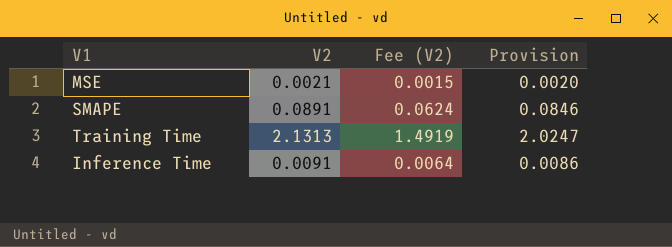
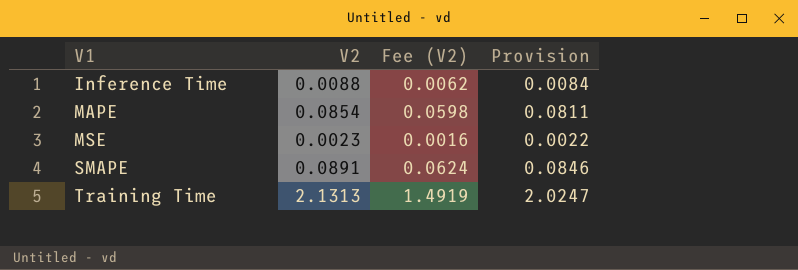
row order: none -> V1 ascending
Inference Time | V2: 0.0091 -> 0.0088
Inference Time | Fee (V2): 0.0064 -> 0.0062
Inference Time | Provision: 0.0086 -> 0.0084
row MAPE: none -> 0.0854 | 0.0598 | 0.0811
MSE | V2: 0.0021 -> 0.0023
MSE | Fee (V2): 0.0015 -> 0.0016
MSE | Provision: 0.0020 -> 0.0022

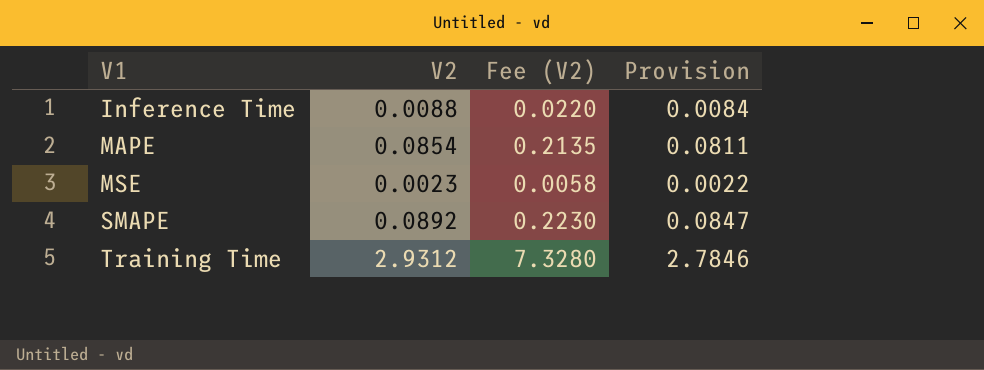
column Fee (V2) | formula: [V2] * 0.7 -> [V2] * 2.5
SMAPE | V2: 0.0891 -> 0.0892
SMAPE | Provision: 0.0846 -> 0.0847
Training Time | V2: 2.1313 -> 2.9312
Training Time | Provision: 2.0247 -> 2.7846

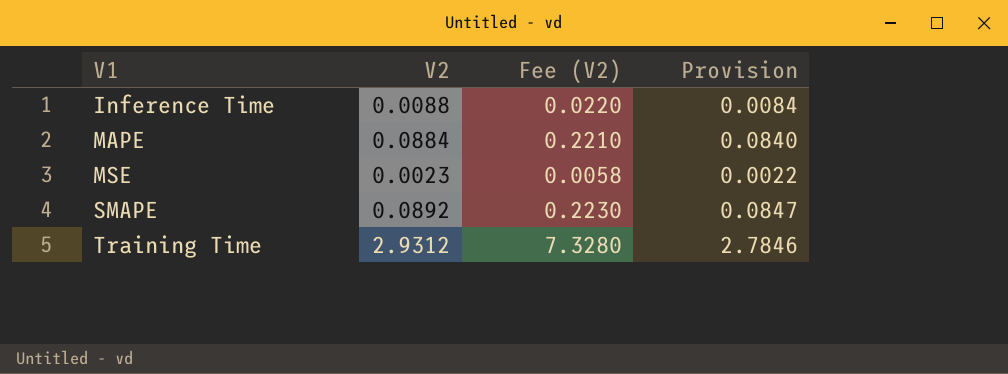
MAPE | V2: 0.0854 -> 0.0884
MAPE | Fee (V2): 0.2135 -> 0.2210
MAPE | Provision: 0.0811 -> 0.0840

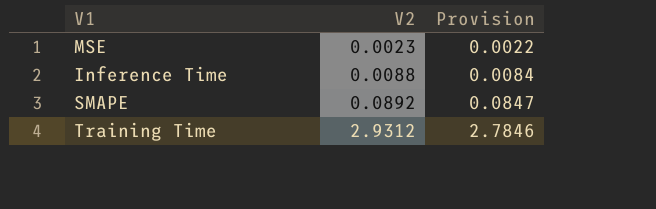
row order: V1 ascending -> V2 ascending
column Fee (V2) | formula: [V2] * 2.5 -> none
row MAPE: 0.0884 | 0.2210 | 0.0840 -> none

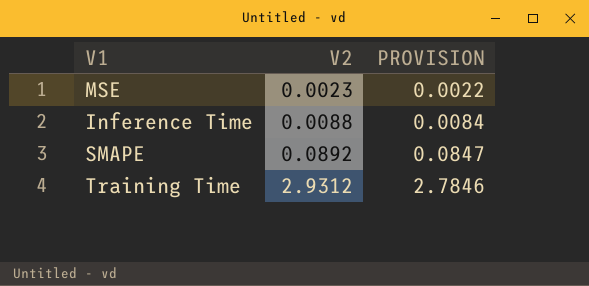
column name: Provision -> PROVISION

